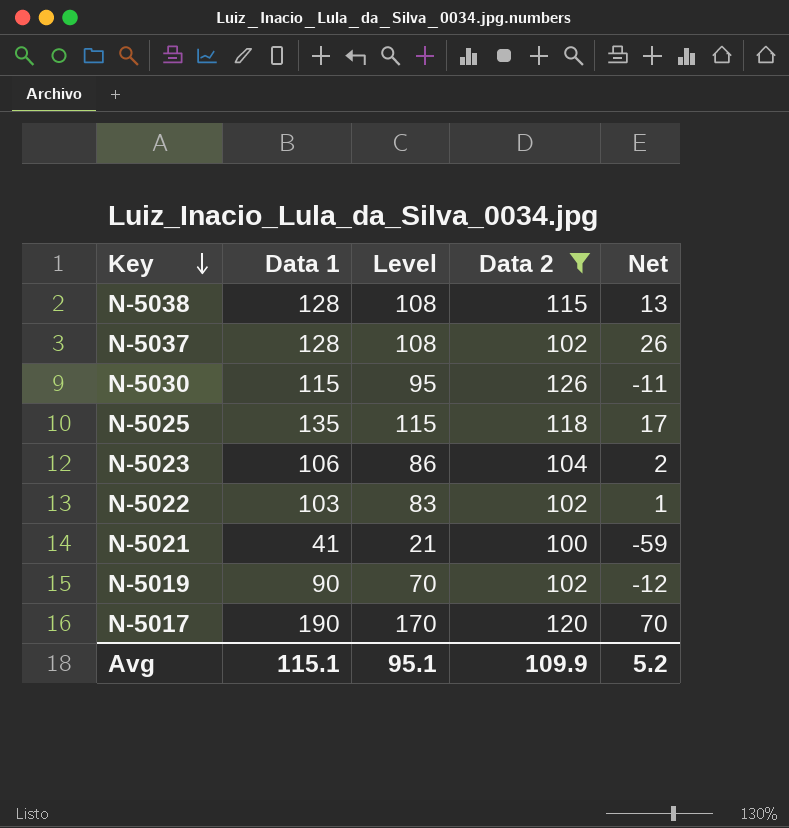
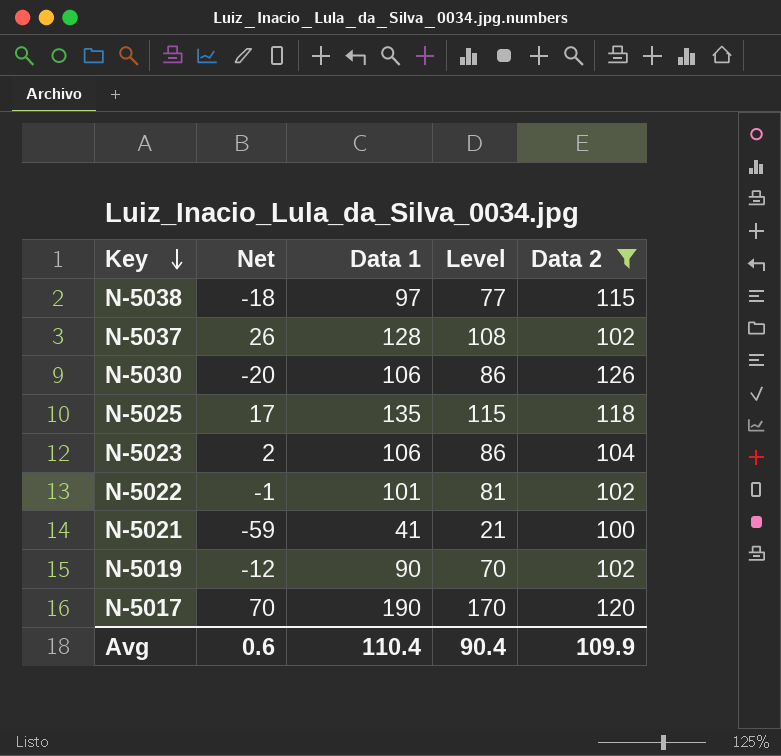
column Net | position: 5 -> 2
N-5038 | Net: 13 -> -18
N-5038 | Data 1: 128 -> 97
N-5038 | Level: 108 -> 77
N-5030 | Net: -11 -> -20
N-5030 | Data 1: 115 -> 106
N-5030 | Level: 95 -> 86
N-5022 | Net: 1 -> -1
N-5022 | Data 1: 103 -> 101
N-5022 | Level: 83 -> 81
Avg | Net: 5.2 -> 0.6
Avg | Data 1: 115.1 -> 110.4
Avg | Level: 95.1 -> 90.4

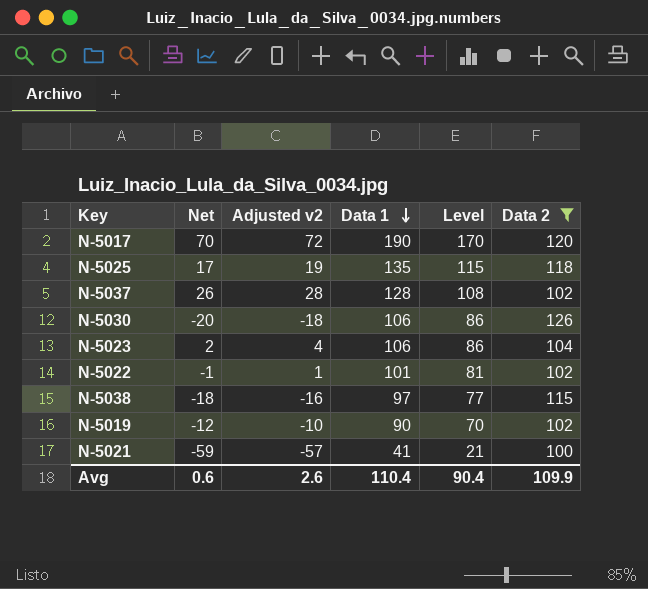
row order: Key descending -> Data 1 descending
column Adjusted v2 | formula: none -> [Net] + 2

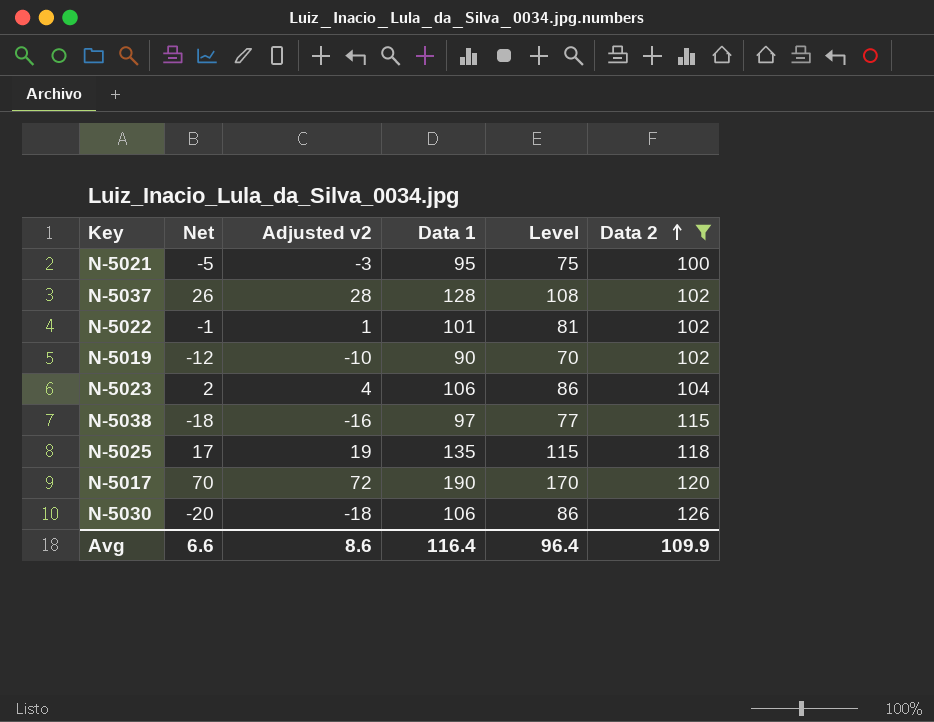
row order: Data 1 descending -> Data 2 ascending
N-5021 | Net: -59 -> -5
N-5021 | Adjusted v2: -57 -> -3
N-5021 | Data 1: 41 -> 95
N-5021 | Level: 21 -> 75
Avg | Net: 0.6 -> 6.6
Avg | Adjusted v2: 2.6 -> 8.6
Avg | Data 1: 110.4 -> 116.4
Avg | Level: 90.4 -> 96.4

